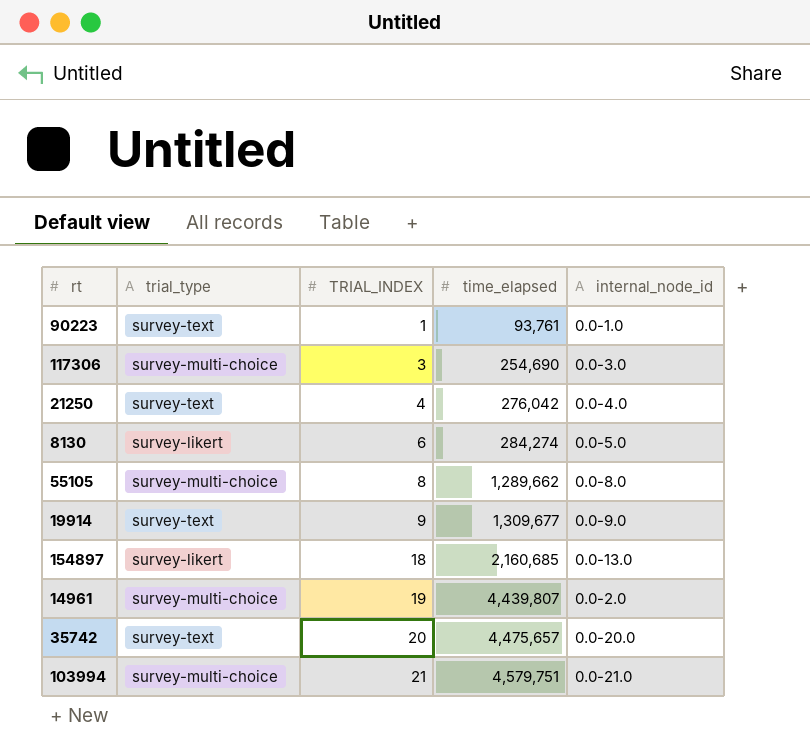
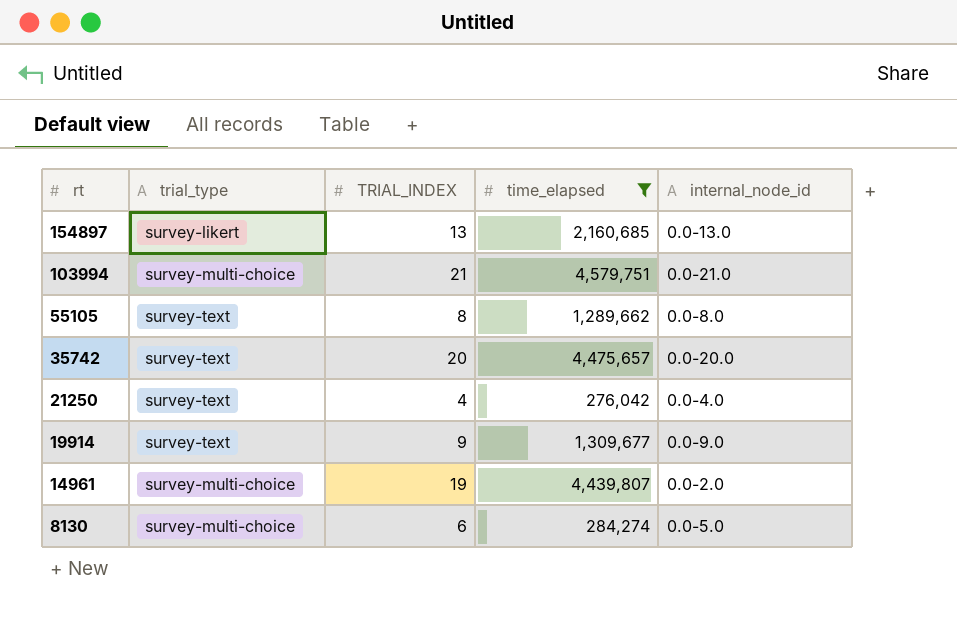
filter: none -> time_elapsed >= 276,042
row order: TRIAL_INDEX ascending -> rt descending
154897 | TRIAL_INDEX: 18 -> 13
55105 | trial_type: survey-multi-choice -> survey-text
8130 | trial_type: survey-likert -> survey-multi-choice

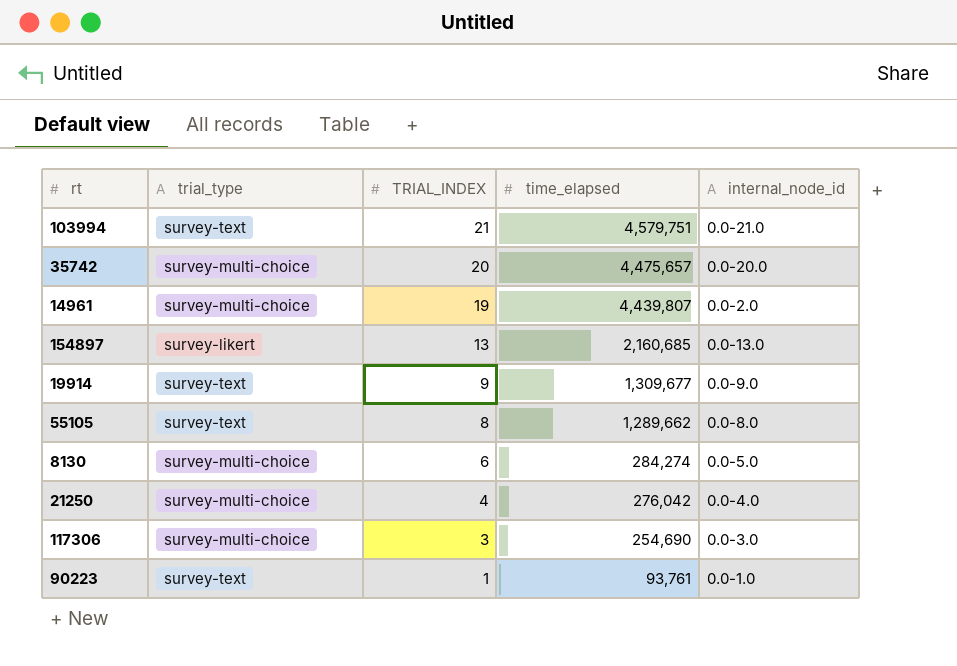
filter: time_elapsed >= 276,042 -> none
row order: rt descending -> TRIAL_INDEX descending
103994 | trial_type: survey-multi-choice -> survey-text
35742 | trial_type: survey-text -> survey-multi-choice
21250 | trial_type: survey-text -> survey-multi-choice

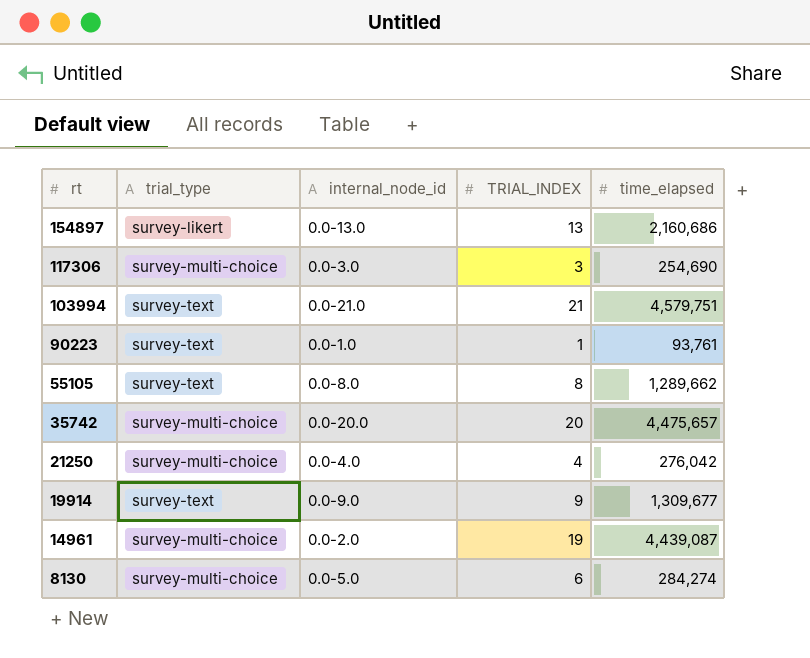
row order: TRIAL_INDEX descending -> rt descending
column internal_node_id | position: 5 -> 3
154897 | time_elapsed: 2,160,685 -> 2,160,686
14961 | time_elapsed: 4,439,807 -> 4,439,087

